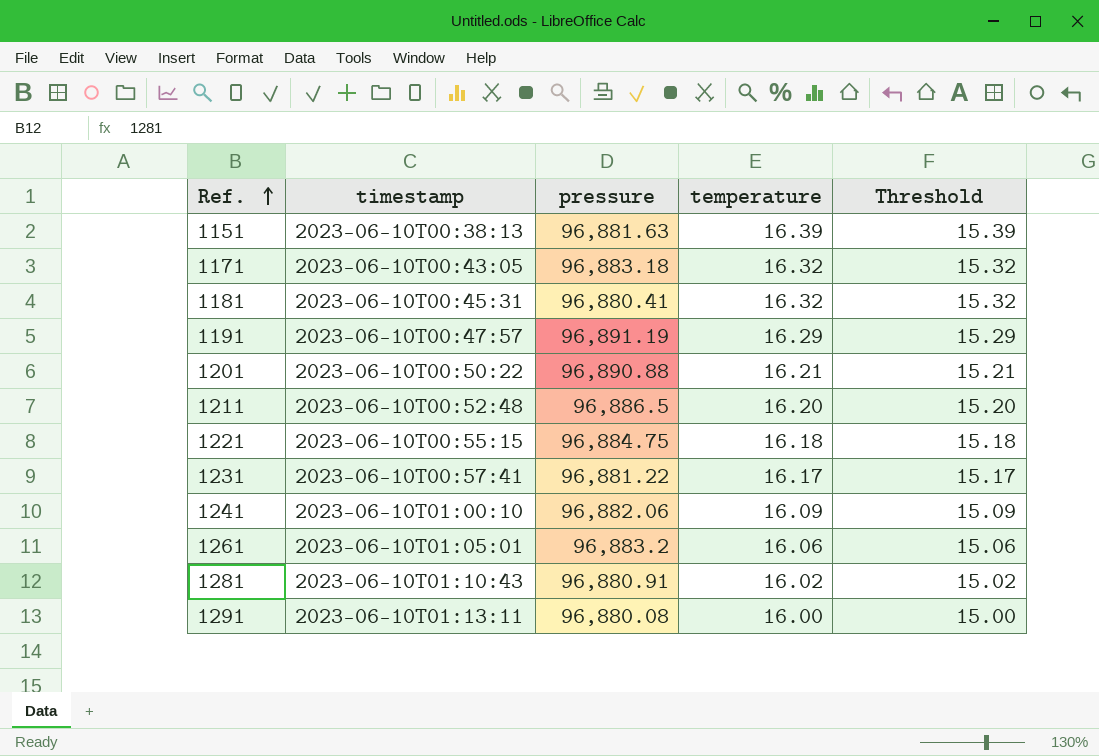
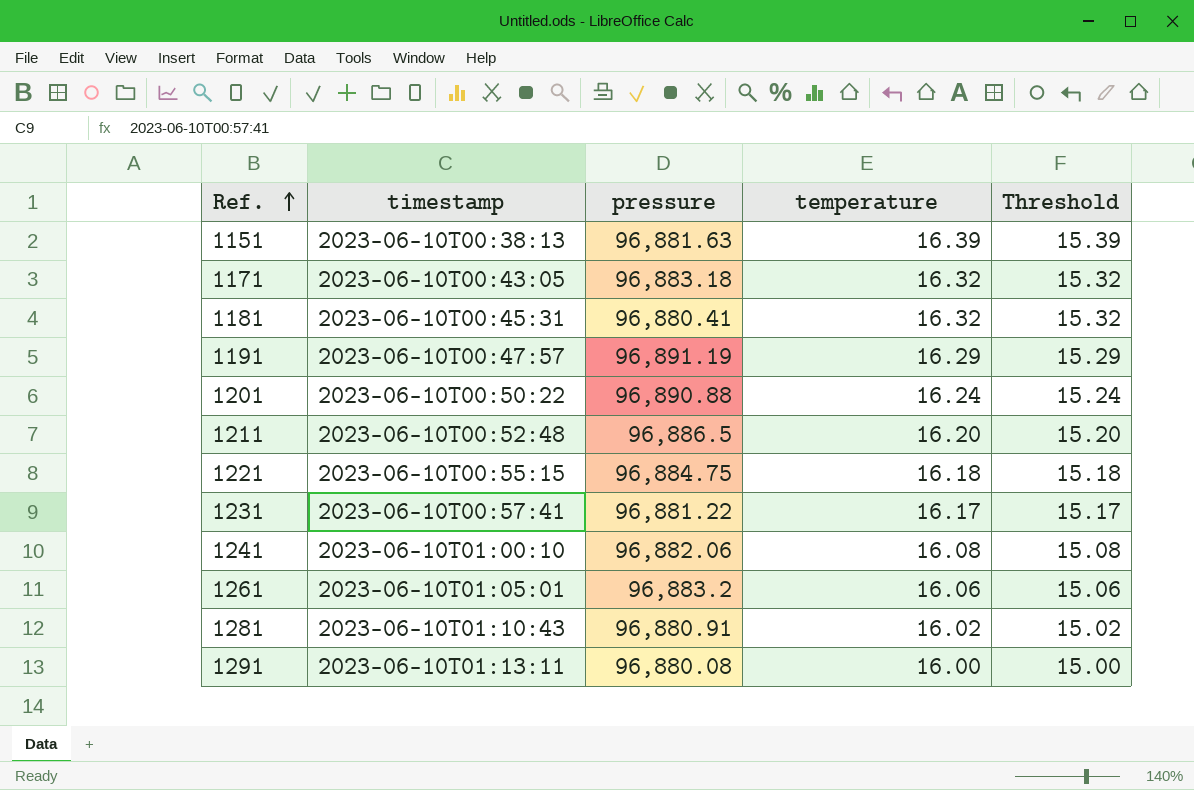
1201 | temperature: 16.21 -> 16.24
1201 | Threshold: 15.21 -> 15.24
1241 | temperature: 16.09 -> 16.08
1241 | Threshold: 15.09 -> 15.08

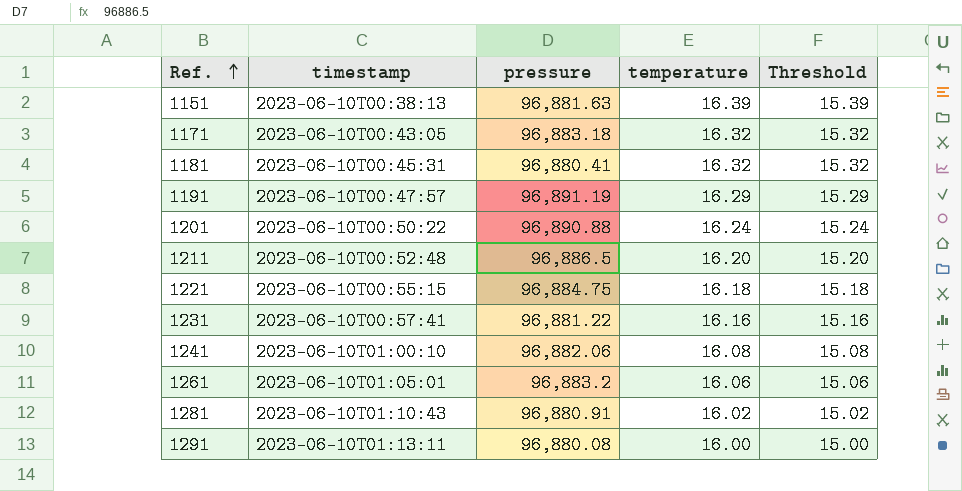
1231 | temperature: 16.17 -> 16.16
1231 | Threshold: 15.17 -> 15.16

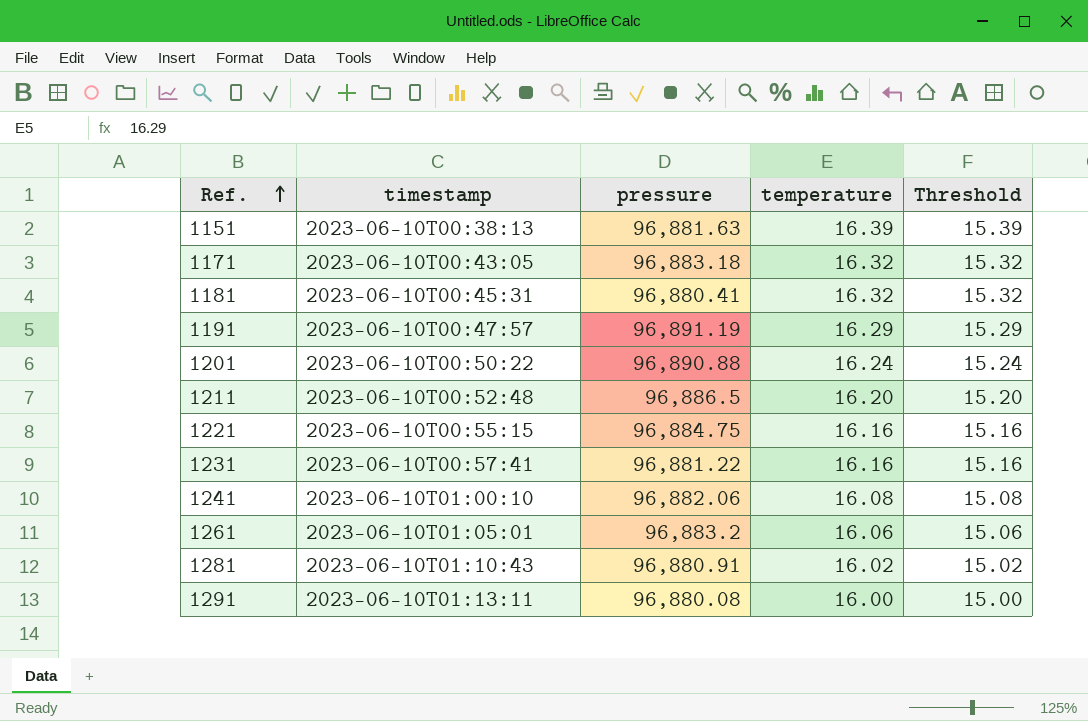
1221 | temperature: 16.18 -> 16.16
1221 | Threshold: 15.18 -> 15.16

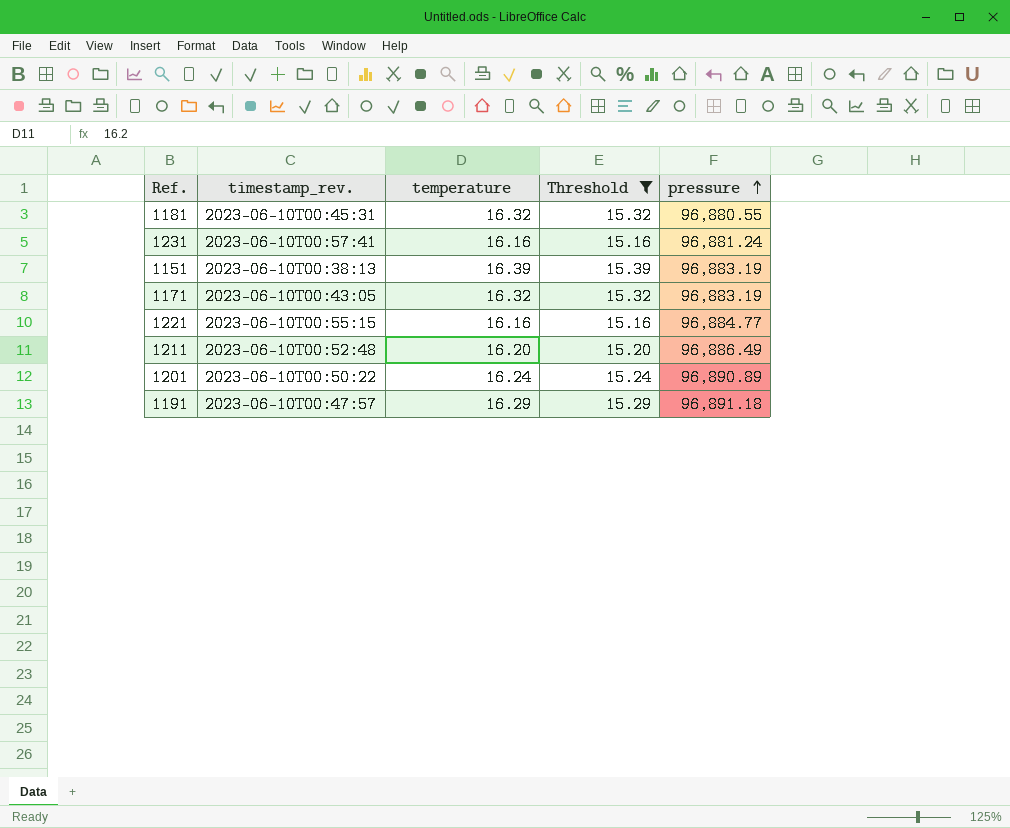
filter: none -> Threshold >= 15.16
row order: Ref. ascending -> pressure ascending
column name: timestamp -> timestamp_rev.
column pressure | position: 3 -> 5
1181 | pressure: 96,880.41 -> 96,880.55
1231 | pressure: 96,881.22 -> 96,881.24
1151 | pressure: 96,881.63 -> 96,883.19
1171 | pressure: 96,883.18 -> 96,883.19
1221 | pressure: 96,884.75 -> 96,884.77
1211 | pressure: 96,886.5 -> 96,886.49
1201 | pressure: 96,890.88 -> 96,890.89
1191 | pressure: 96,891.19 -> 96,891.18

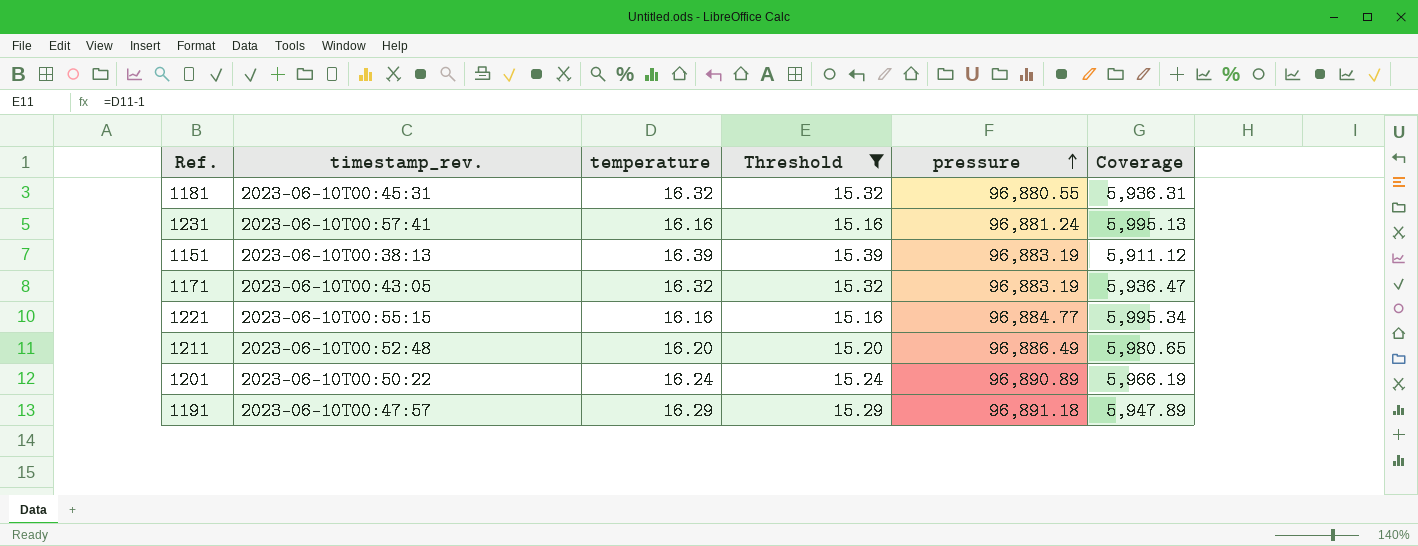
column Coverage | formula: none -> [pressure] / [temperature]

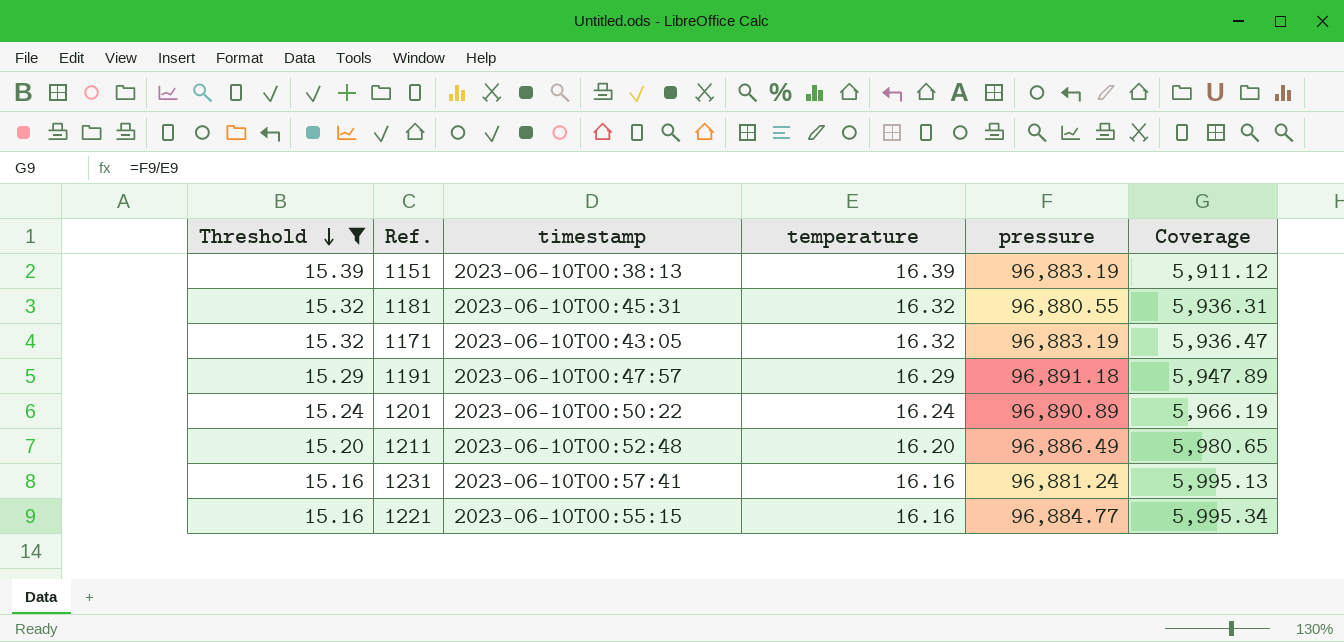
row order: pressure ascending -> Threshold descending
column Threshold | position: 4 -> 1
column name: timestamp_rev. -> timestamp

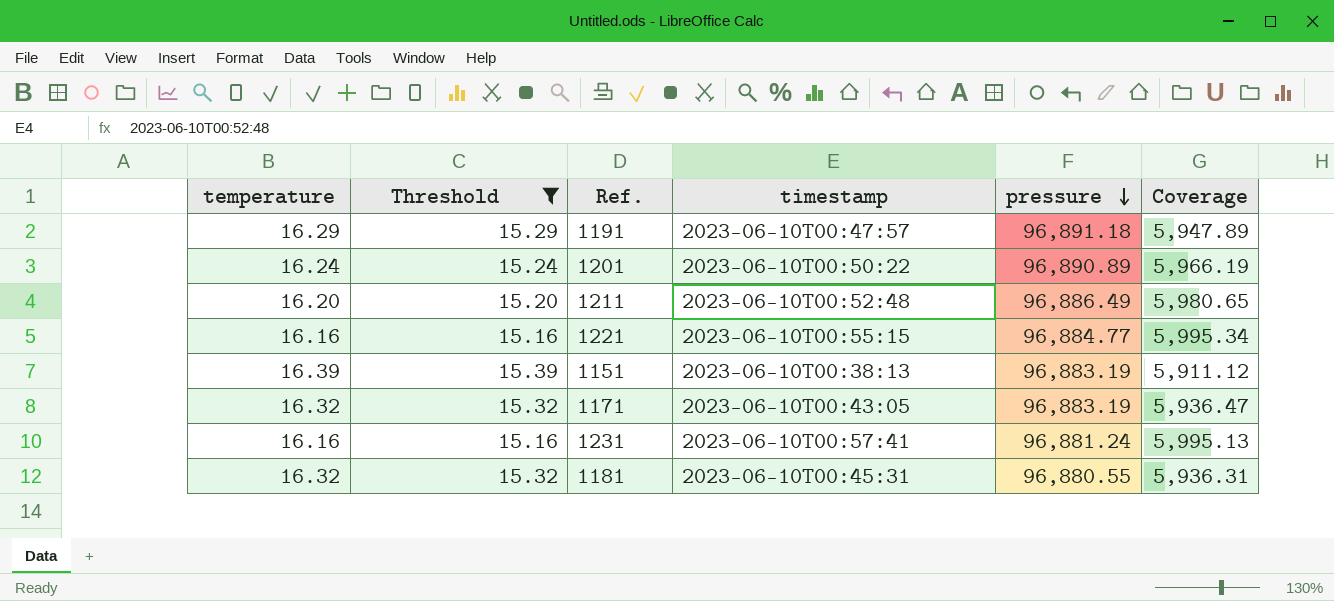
row order: Threshold descending -> pressure descending
column temperature | position: 4 -> 1

